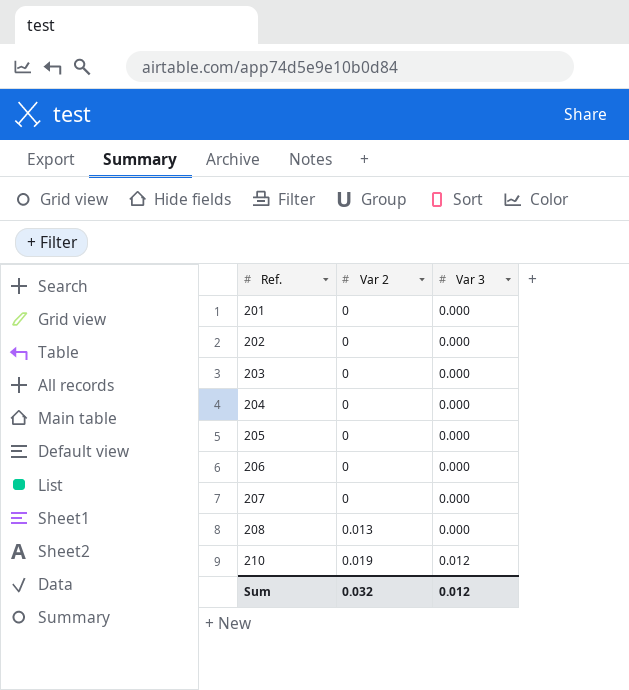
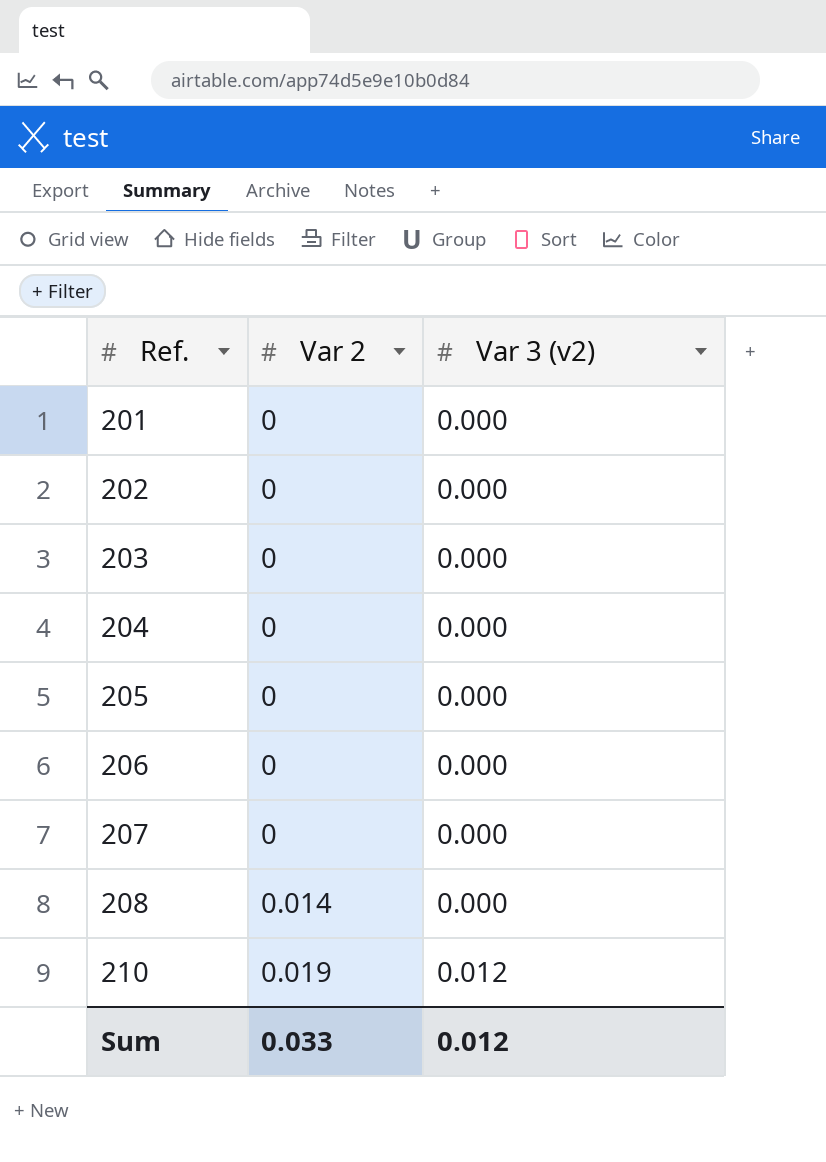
column name: Var 3 -> Var 3 (v2)
208 | Var 2: 0.013 -> 0.014
Sum | Var 2: 0.032 -> 0.033

